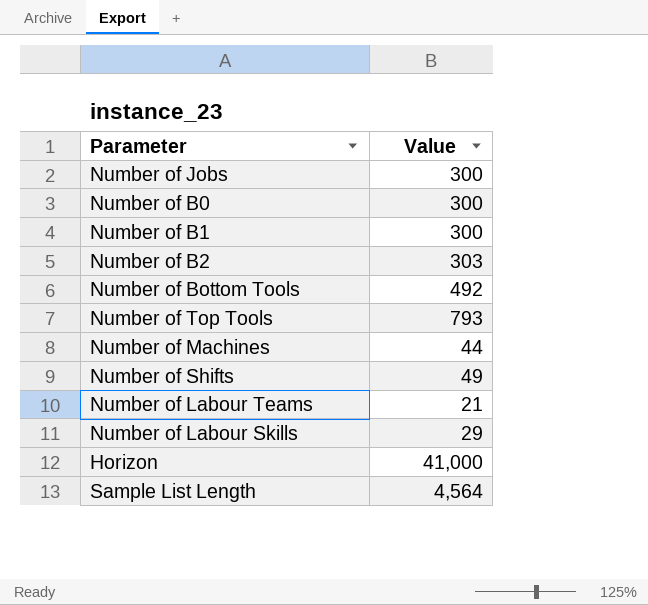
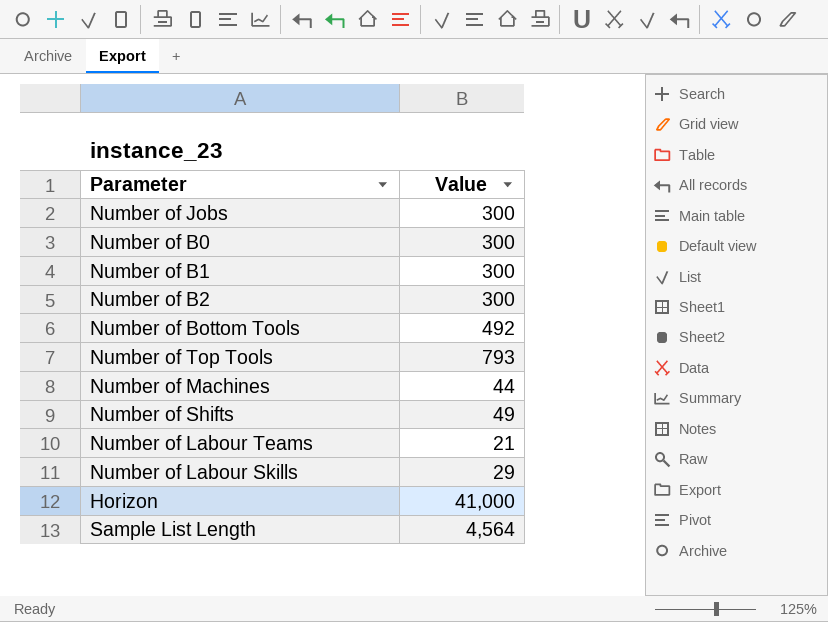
Number of B2 | Value: 303 -> 300

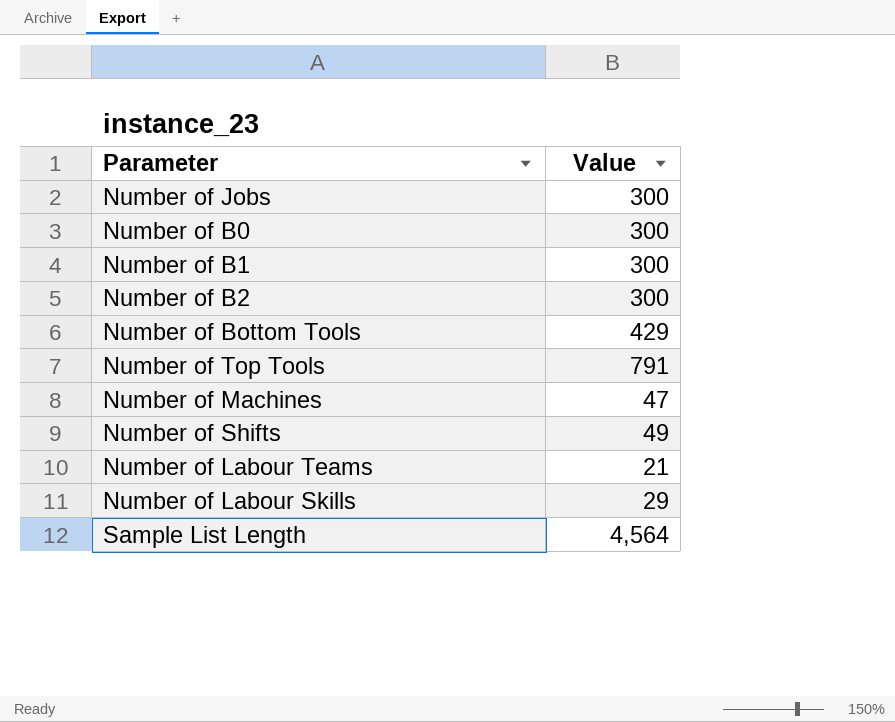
row Horizon: 41,000 -> none
Number of Bottom Tools | Value: 492 -> 429
Number of Top Tools | Value: 793 -> 791
Number of Machines | Value: 44 -> 47

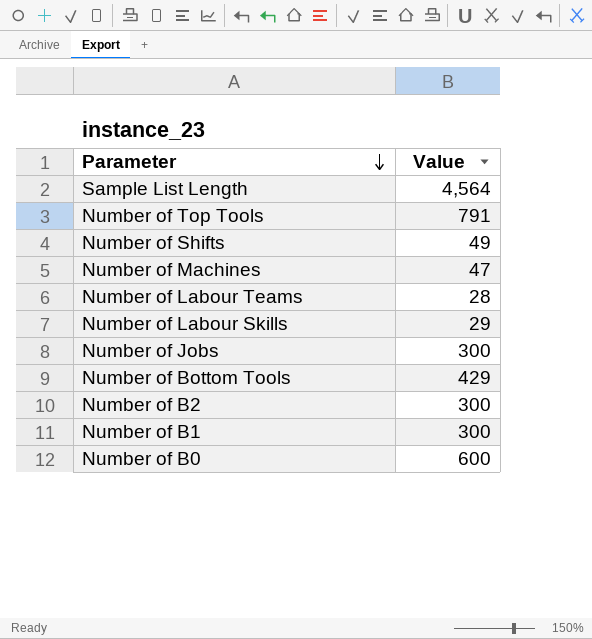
row order: none -> Parameter descending
Number of Labour Teams | Value: 21 -> 28
Number of B0 | Value: 300 -> 600

